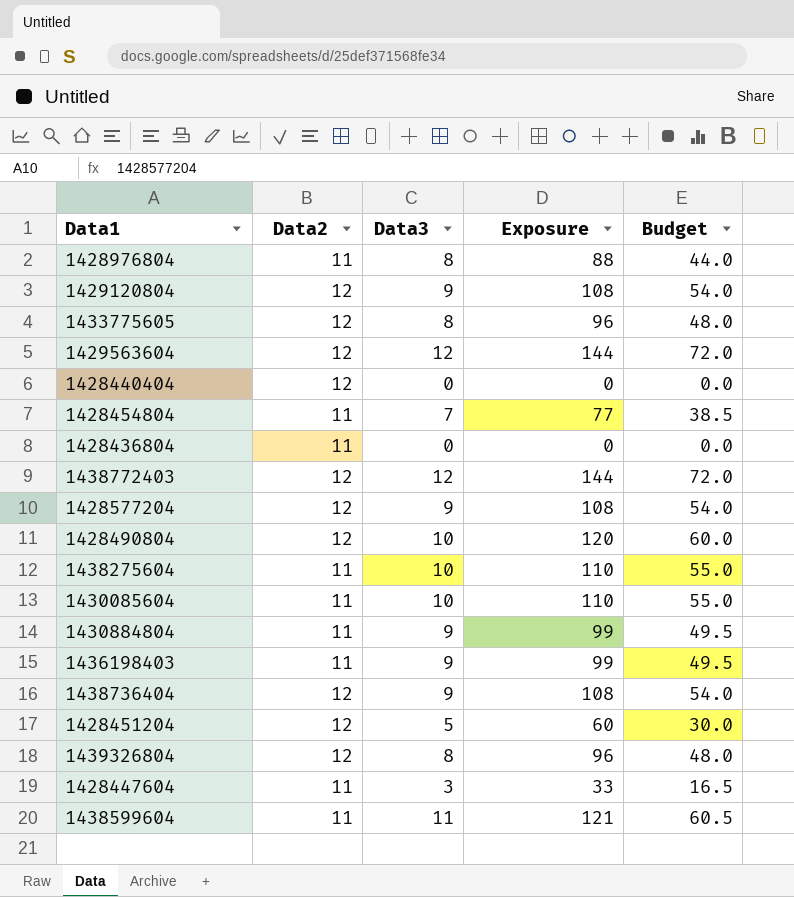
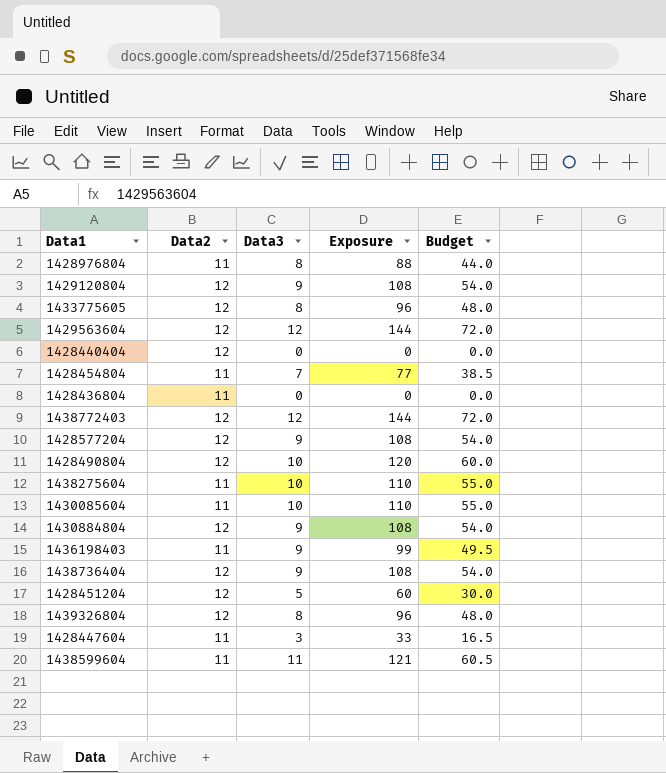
1430884804 | Data2: 11 -> 12
1430884804 | Exposure: 99 -> 108
1430884804 | Budget: 49.5 -> 54.0

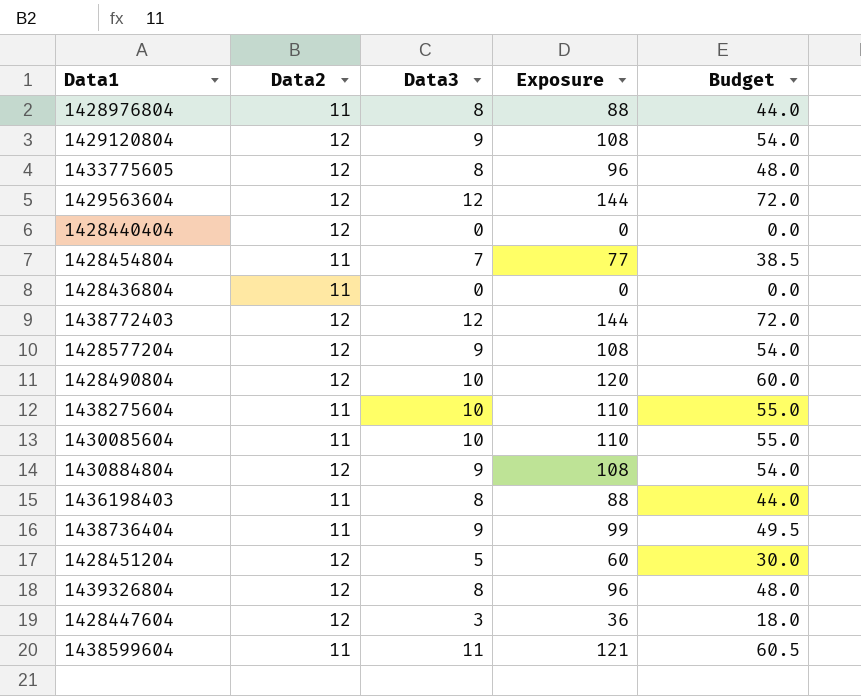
1436198403 | Data3: 9 -> 8
1436198403 | Exposure: 99 -> 88
1436198403 | Budget: 49.5 -> 44.0
1438736404 | Data2: 12 -> 11
1438736404 | Exposure: 108 -> 99
1438736404 | Budget: 54.0 -> 49.5
1428447604 | Data2: 11 -> 12
1428447604 | Exposure: 33 -> 36
1428447604 | Budget: 16.5 -> 18.0

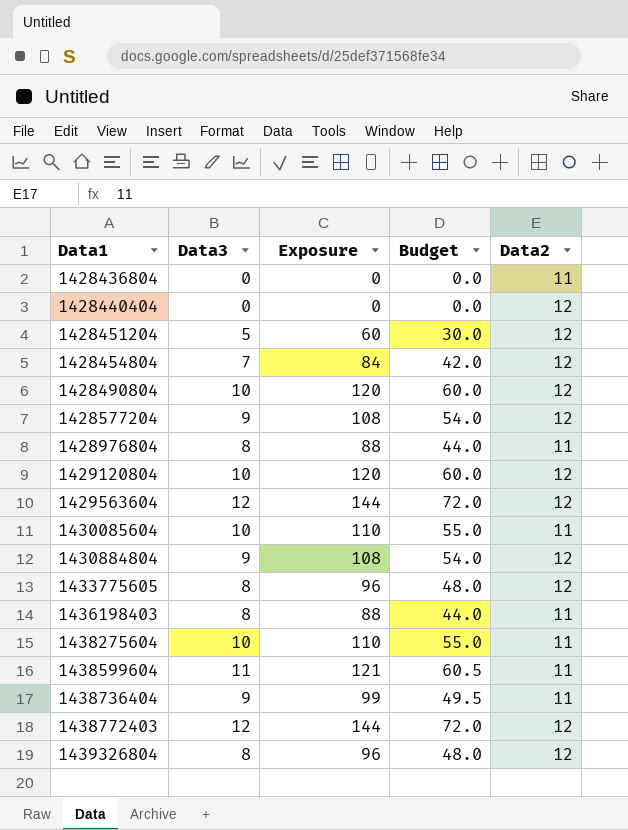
row order: none -> Data1 ascending
column Data2 | position: 2 -> 5
row 1428447604: 12 | 3 | 36 | 18.0 -> none
1428454804 | Exposure: 77 -> 84
1428454804 | Budget: 38.5 -> 42.0
1428454804 | Data2: 11 -> 12
1429120804 | Data3: 9 -> 10
1429120804 | Exposure: 108 -> 120
1429120804 | Budget: 54.0 -> 60.0

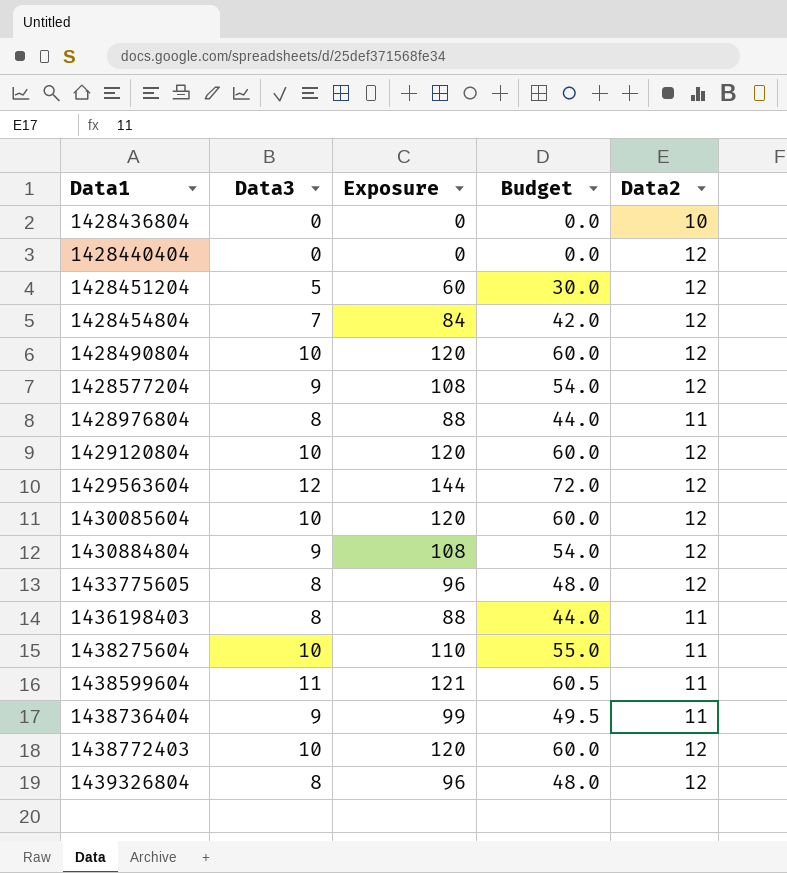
1428436804 | Data2: 11 -> 10
1430085604 | Exposure: 110 -> 120
1430085604 | Budget: 55.0 -> 60.0
1430085604 | Data2: 11 -> 12
1438772403 | Data3: 12 -> 10
1438772403 | Exposure: 144 -> 120
1438772403 | Budget: 72.0 -> 60.0

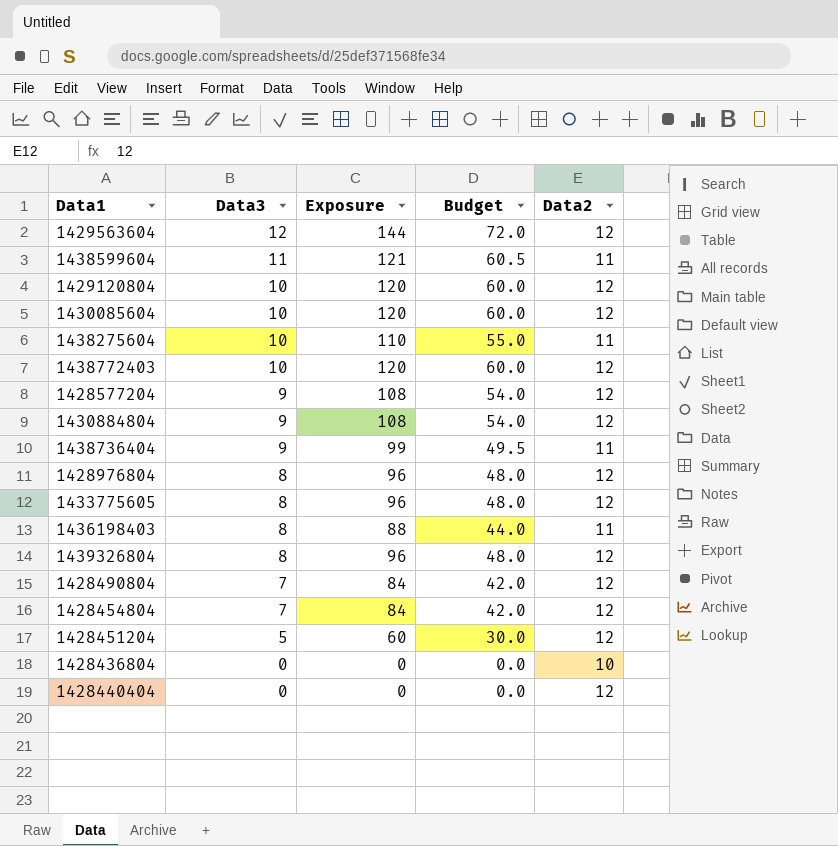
row order: Data1 ascending -> Data3 descending
1428976804 | Exposure: 88 -> 96
1428976804 | Budget: 44.0 -> 48.0
1428976804 | Data2: 11 -> 12
1428490804 | Data3: 10 -> 7
1428490804 | Exposure: 120 -> 84
1428490804 | Budget: 60.0 -> 42.0

